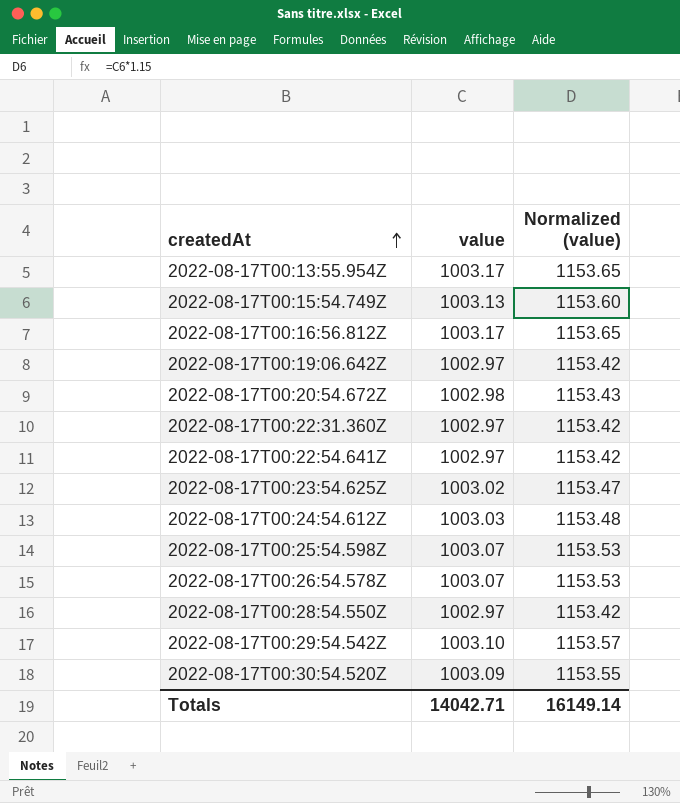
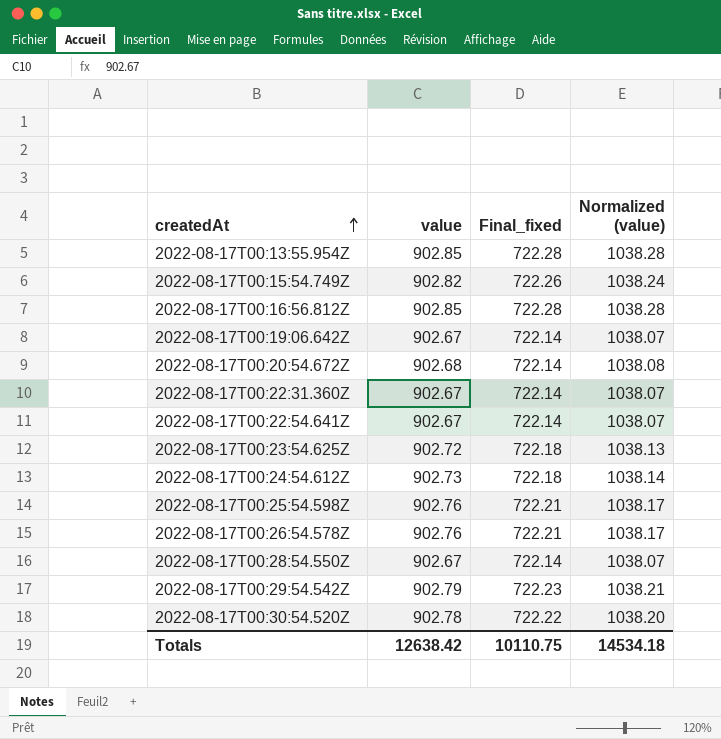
column Final_fixed | formula: none -> [value] * 0.8
2022-08-17T00:13:55.954Z | value: 1003.17 -> 902.85
2022-08-17T00:13:55.954Z | Normalized (value): 1153.65 -> 1038.28
2022-08-17T00:15:54.749Z | value: 1003.13 -> 902.82
2022-08-17T00:15:54.749Z | Normalized (value): 1153.60 -> 1038.24
2022-08-17T00:16:56.812Z | value: 1003.17 -> 902.85
2022-08-17T00:16:56.812Z | Normalized (value): 1153.65 -> 1038.28
2022-08-17T00:19:06.642Z | value: 1002.97 -> 902.67
2022-08-17T00:19:06.642Z | Normalized (value): 1153.42 -> 1038.07
2022-08-17T00:20:54.672Z | value: 1002.98 -> 902.68
2022-08-17T00:20:54.672Z | Normalized (value): 1153.43 -> 1038.08
2022-08-17T00:22:31.360Z | value: 1002.97 -> 902.67
2022-08-17T00:22:31.360Z | Normalized (value): 1153.42 -> 1038.07
2022-08-17T00:22:54.641Z | value: 1002.97 -> 902.67
2022-08-17T00:22:54.641Z | Normalized (value): 1153.42 -> 1038.07
2022-08-17T00:23:54.625Z | value: 1003.02 -> 902.72
2022-08-17T00:23:54.625Z | Normalized (value): 1153.47 -> 1038.13
2022-08-17T00:24:54.612Z | value: 1003.03 -> 902.73
2022-08-17T00:24:54.612Z | Normalized (value): 1153.48 -> 1038.14
2022-08-17T00:25:54.598Z | value: 1003.07 -> 902.76
2022-08-17T00:25:54.598Z | Normalized (value): 1153.53 -> 1038.17
2022-08-17T00:26:54.578Z | value: 1003.07 -> 902.76
2022-08-17T00:26:54.578Z | Normalized (value): 1153.53 -> 1038.17
2022-08-17T00:28:54.550Z | value: 1002.97 -> 902.67
2022-08-17T00:28:54.550Z | Normalized (value): 1153.42 -> 1038.07
2022-08-17T00:29:54.542Z | value: 1003.10 -> 902.79
2022-08-17T00:29:54.542Z | Normalized (value): 1153.57 -> 1038.21
2022-08-17T00:30:54.520Z | value: 1003.09 -> 902.78
2022-08-17T00:30:54.520Z | Normalized (value): 1153.55 -> 1038.20
Totals | value: 14042.71 -> 12638.42
Totals | Normalized (value): 16149.14 -> 14534.18

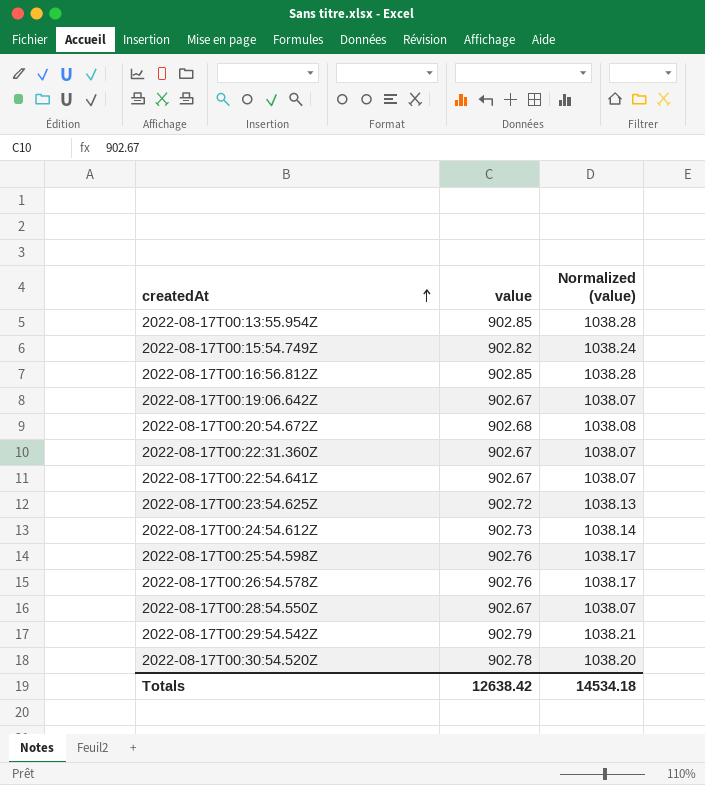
column Final_fixed | formula: [value] * 0.8 -> none

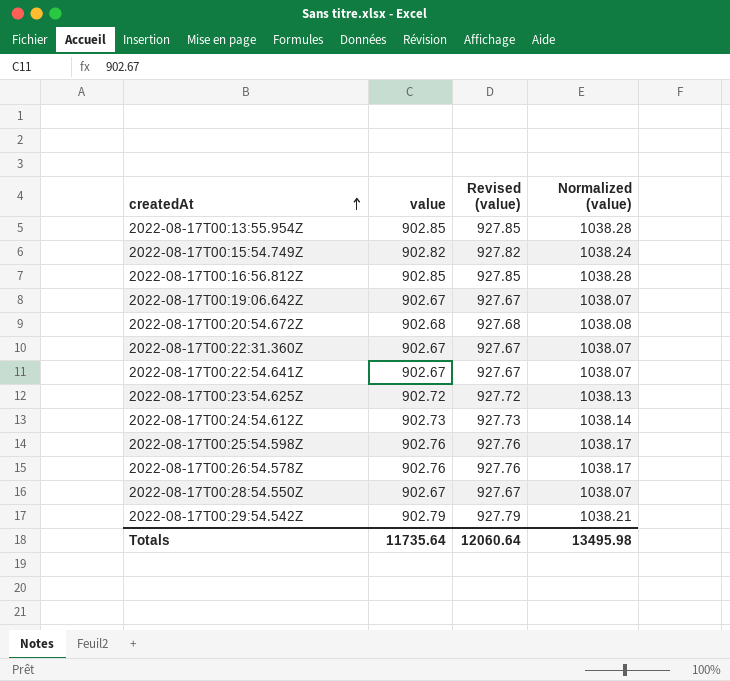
column Revised (value) | formula: none -> [value] + 25
row 2022-08-17T00:30:54.520Z: 902.78 | 1038.20 -> none
Totals | value: 12638.42 -> 11735.64
Totals | Normalized (value): 14534.18 -> 13495.98

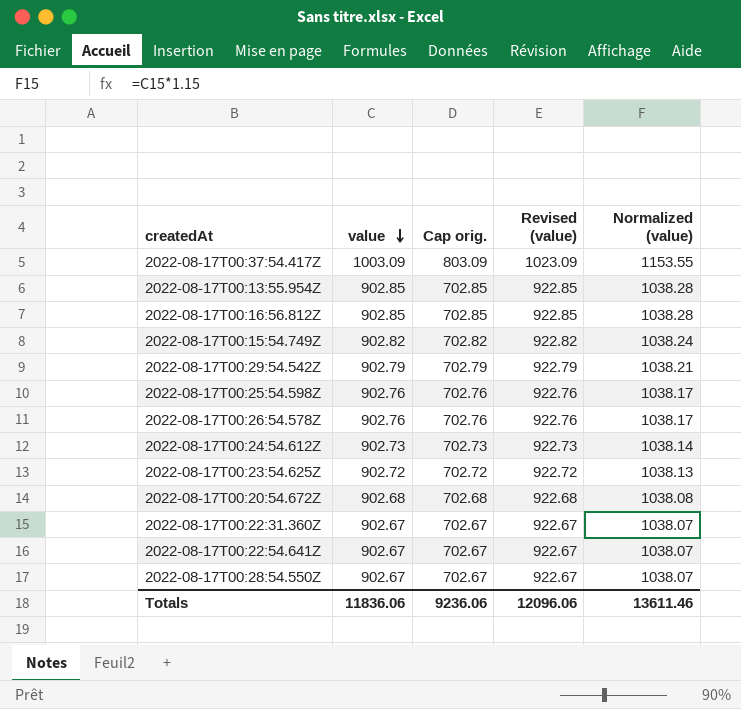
row order: createdAt ascending -> value descending
column Cap orig. | formula: none -> [value] - 200
column Revised (value) | formula: [value] + 25 -> [value] + 20
row 2022-08-17T00:19:06.642Z: 902.67 | 927.67 | 1038.07 -> none
row 2022-08-17T00:37:54.417Z: none -> 1003.09 | 803.09 | 1023.09 | 1153.55
Totals | value: 11735.64 -> 11836.06
Totals | Revised (value): 12060.64 -> 12096.06
Totals | Normalized (value): 13495.98 -> 13611.46

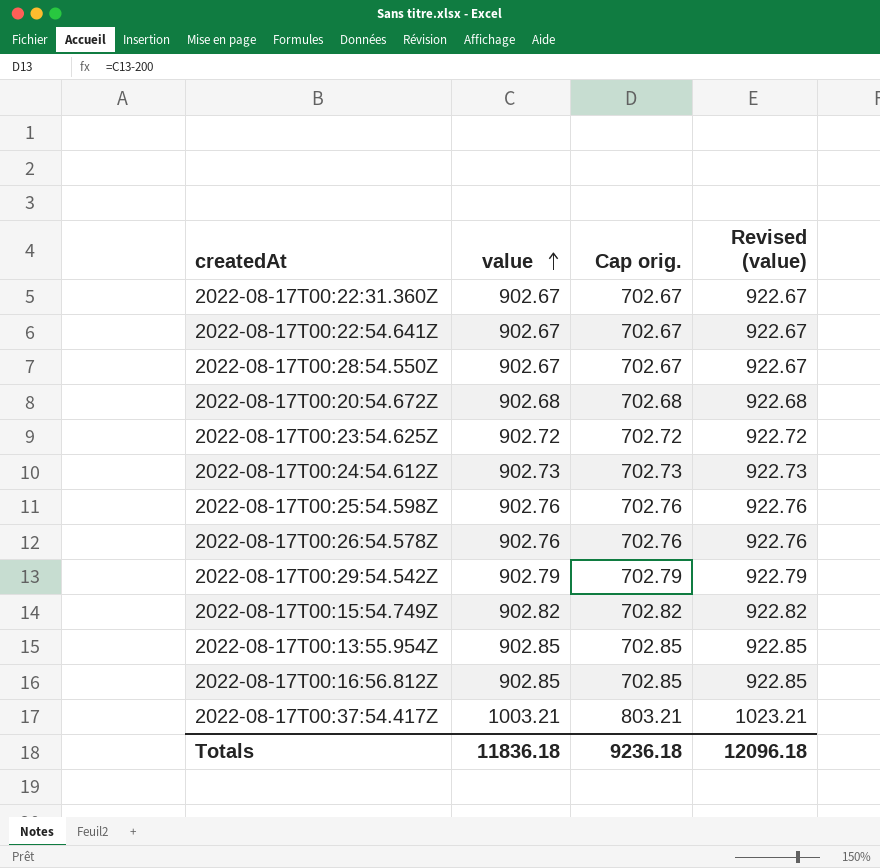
row order: value descending -> value ascending
column Normalized (value) | formula: [value] * 1.15 -> none
2022-08-17T00:37:54.417Z | value: 1003.09 -> 1003.21
2022-08-17T00:37:54.417Z | Cap orig.: 803.09 -> 803.21
2022-08-17T00:37:54.417Z | Revised (value): 1023.09 -> 1023.21
Totals | value: 11836.06 -> 11836.18
Totals | Cap orig.: 9236.06 -> 9236.18
Totals | Revised (value): 12096.06 -> 12096.18

